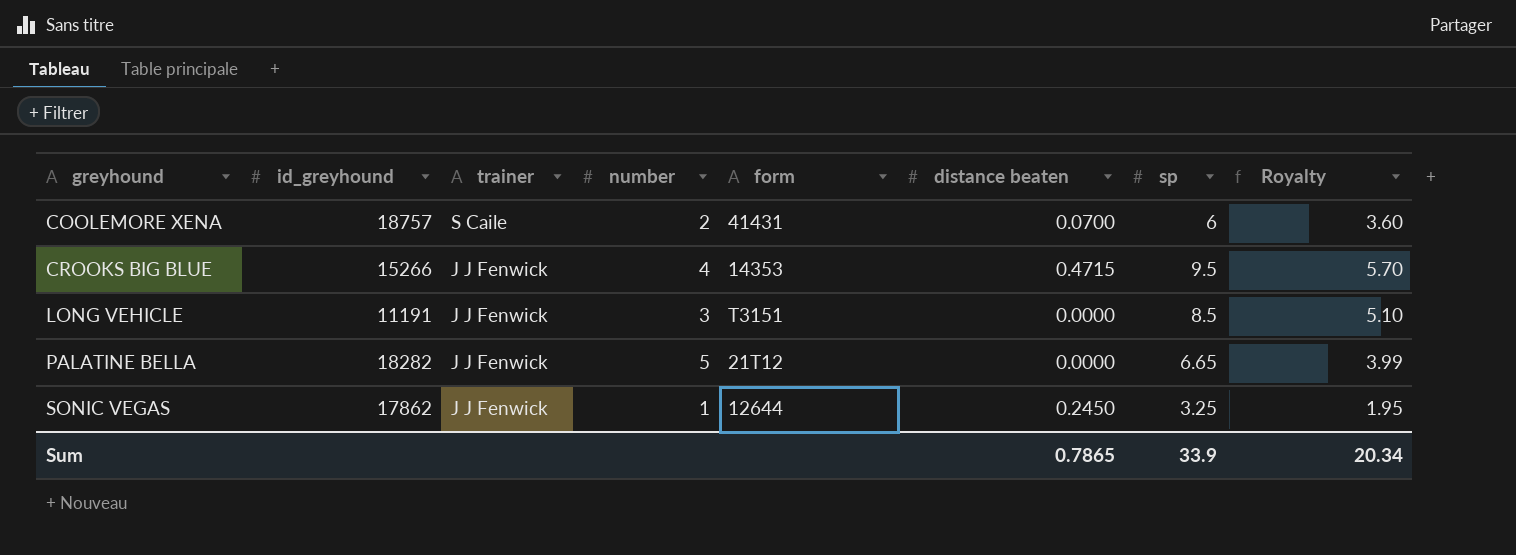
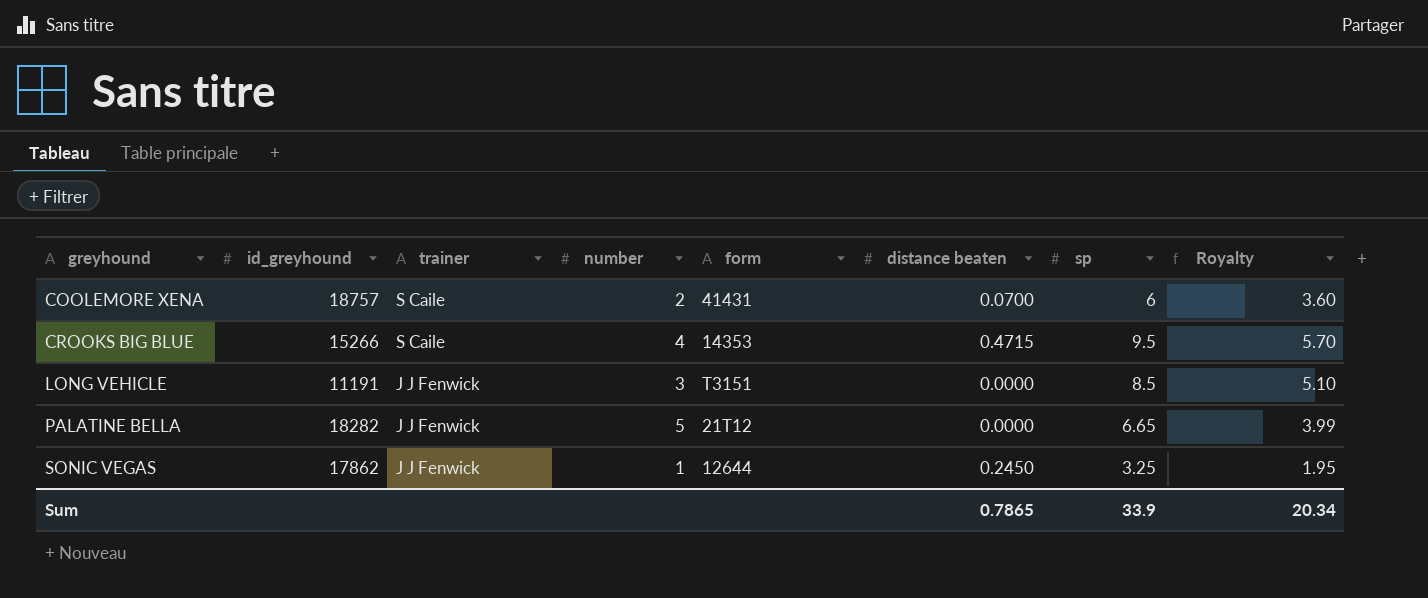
CROOKS BIG BLUE | trainer: J J Fenwick -> S Caile

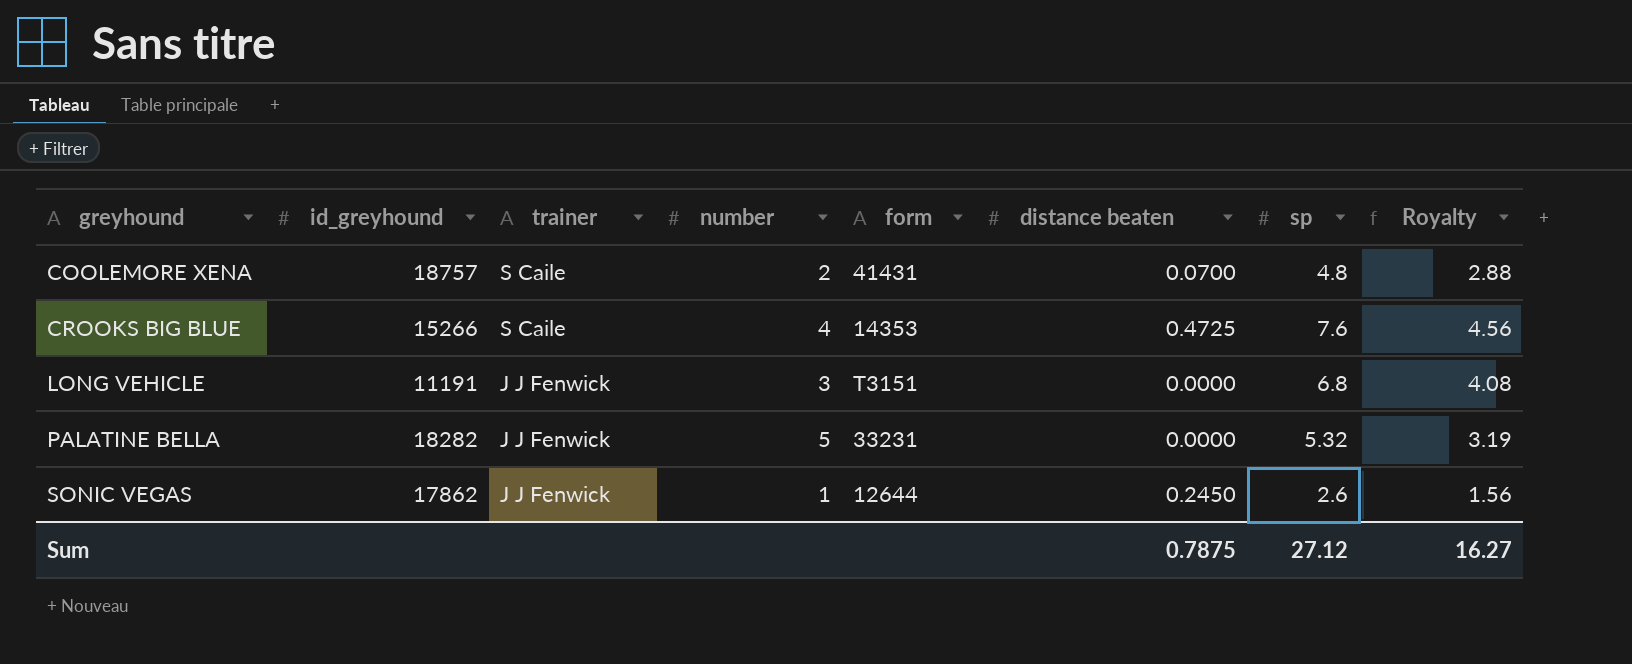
COOLEMORE XENA | sp: 6 -> 4.8
COOLEMORE XENA | Royalty: 3.60 -> 2.88
CROOKS BIG BLUE | distance beaten: 0.4715 -> 0.4725
CROOKS BIG BLUE | sp: 9.5 -> 7.6
CROOKS BIG BLUE | Royalty: 5.70 -> 4.56
LONG VEHICLE | sp: 8.5 -> 6.8
LONG VEHICLE | Royalty: 5.10 -> 4.08
PALATINE BELLA | form: 21T12 -> 33231
PALATINE BELLA | sp: 6.65 -> 5.32
PALATINE BELLA | Royalty: 3.99 -> 3.19
SONIC VEGAS | sp: 3.25 -> 2.6
SONIC VEGAS | Royalty: 1.95 -> 1.56
Sum | distance beaten: 0.7865 -> 0.7875
Sum | sp: 33.9 -> 27.12
Sum | Royalty: 20.34 -> 16.27

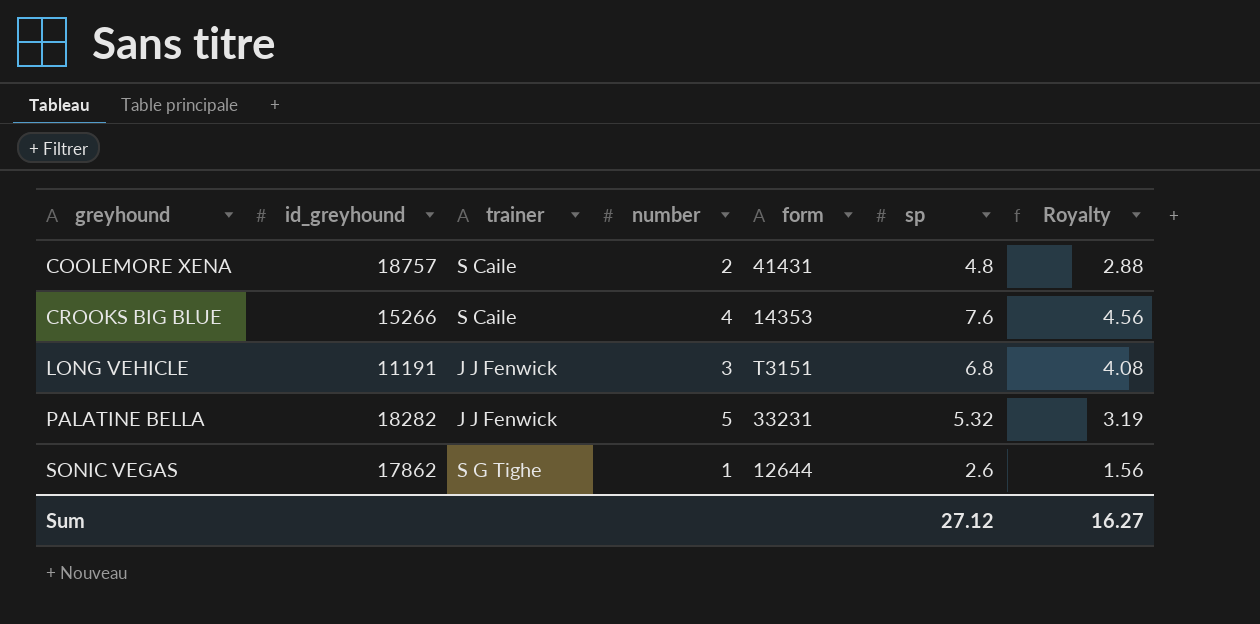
column distance beaten | position: 6 -> none
SONIC VEGAS | trainer: J J Fenwick -> S G Tighe

